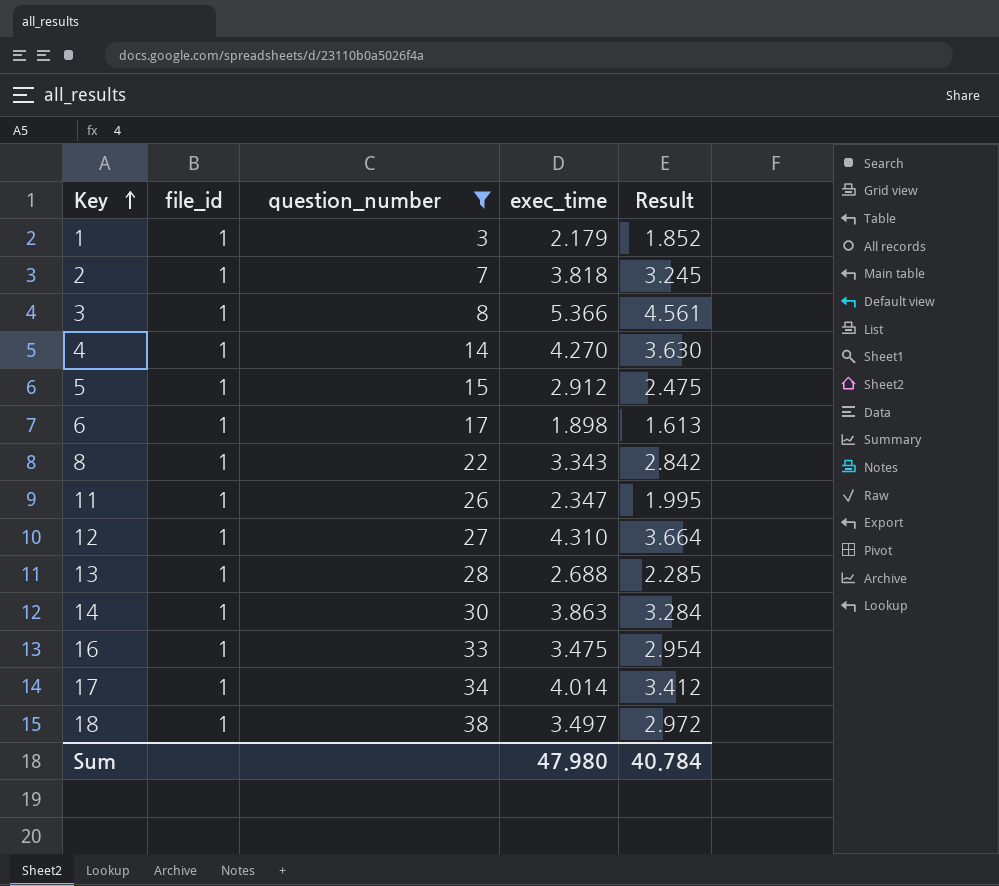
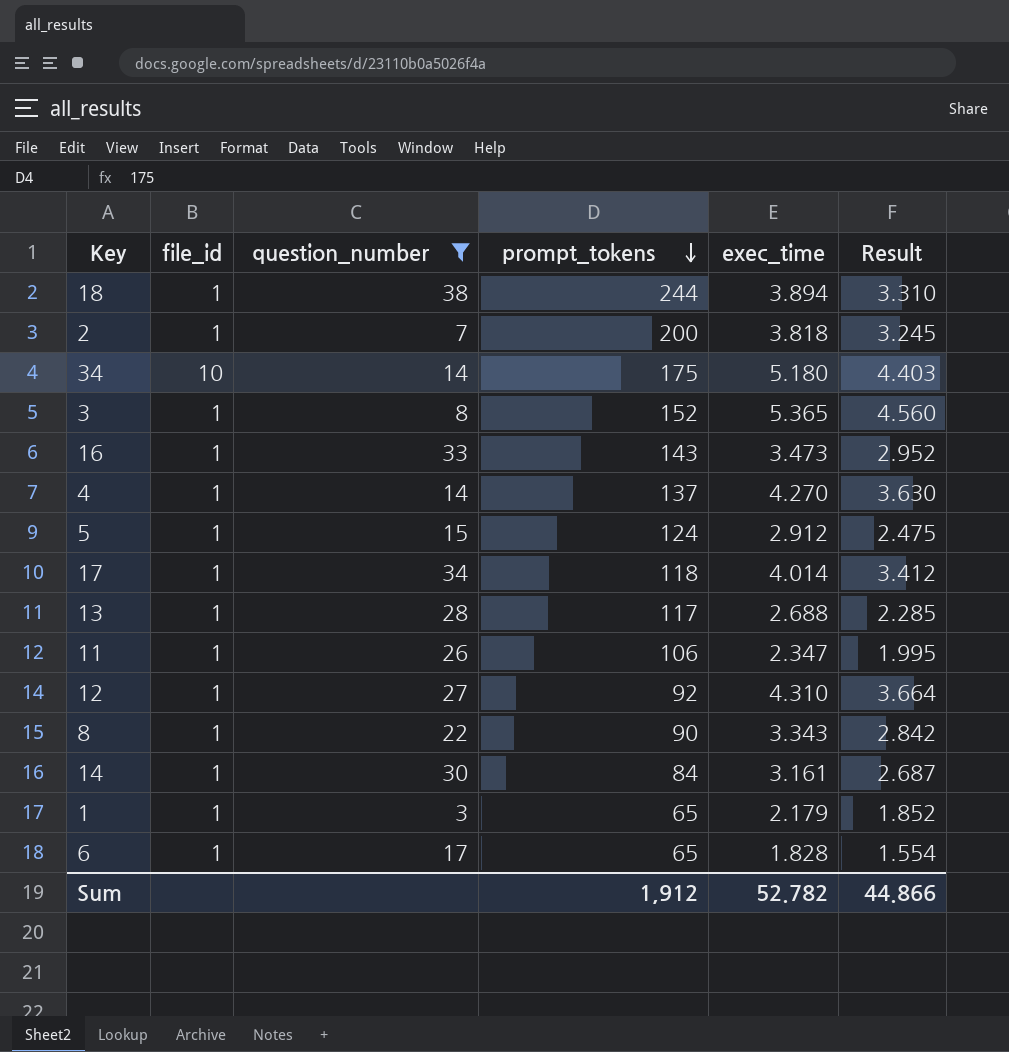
row order: Key ascending -> prompt_tokens descending
column prompt_tokens | position: none -> 4
18 | exec_time: 3.497 -> 3.894
18 | Result: 2.972 -> 3.310
row 34: none -> 10 | 14 | 175 | 5.180 | 4.403
3 | exec_time: 5.366 -> 5.365
3 | Result: 4.561 -> 4.560
16 | exec_time: 3.475 -> 3.473
16 | Result: 2.954 -> 2.952
14 | exec_time: 3.863 -> 3.161
14 | Result: 3.284 -> 2.687
6 | exec_time: 1.898 -> 1.828
6 | Result: 1.613 -> 1.554
Sum | exec_time: 47.980 -> 52.782
Sum | Result: 40.784 -> 44.866

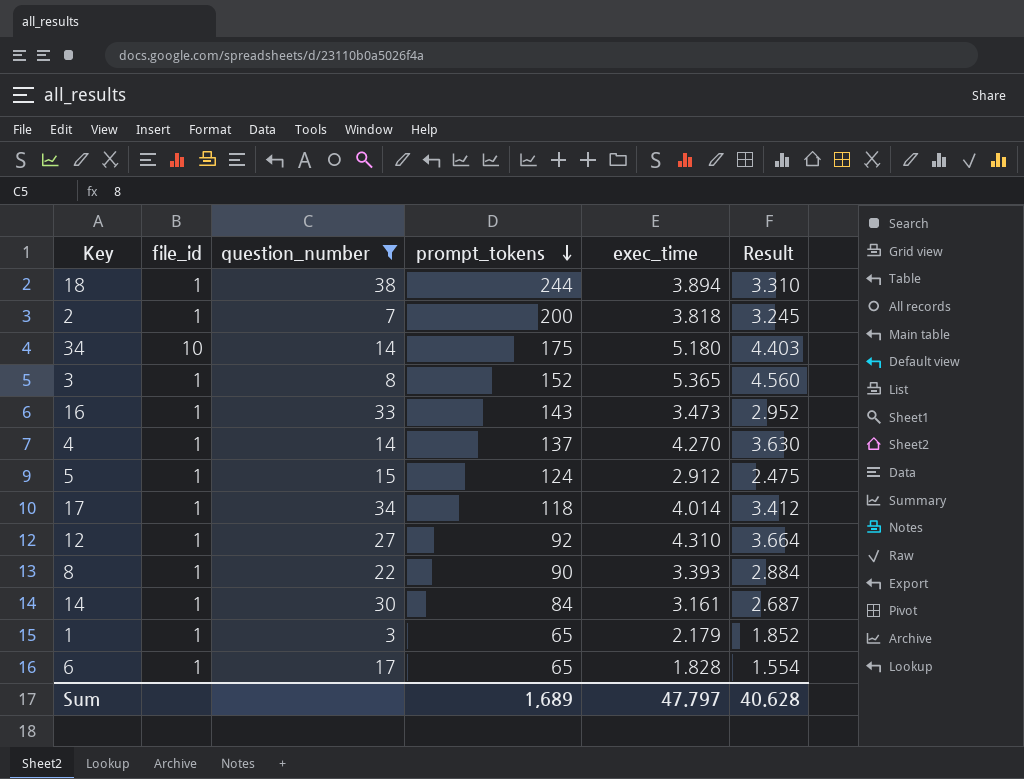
row 13: 1 | 28 | 117 | 2.688 | 2.285 -> none
row 11: 1 | 26 | 106 | 2.347 | 1.995 -> none
8 | exec_time: 3.343 -> 3.393
8 | Result: 2.842 -> 2.884
Sum | prompt_tokens: 1,912 -> 1,689
Sum | exec_time: 52.782 -> 47.797
Sum | Result: 44.866 -> 40.628

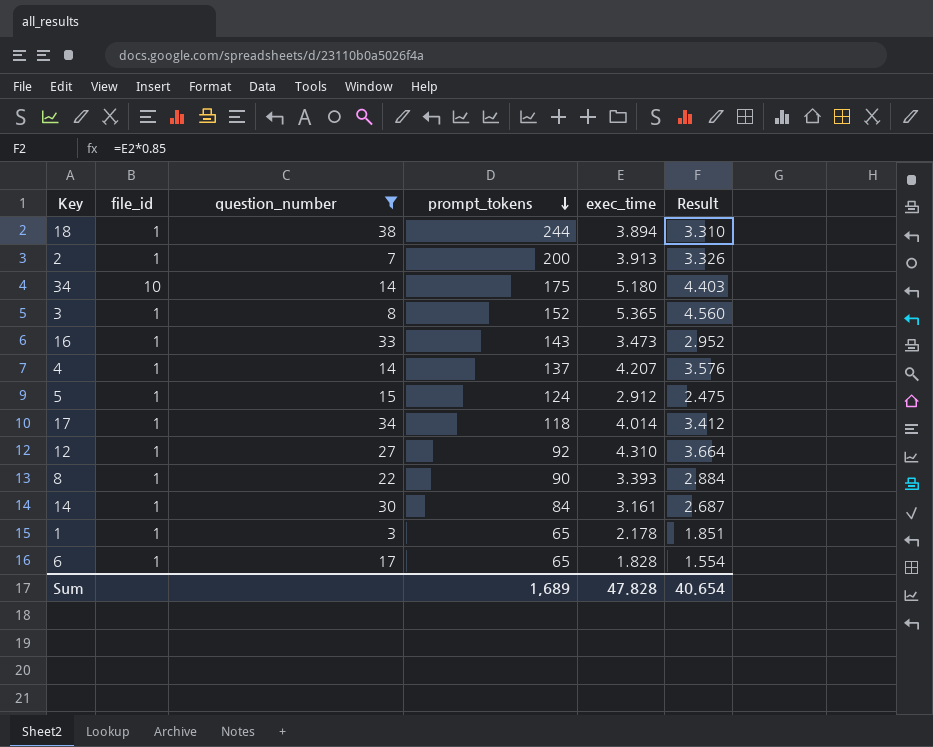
2 | exec_time: 3.818 -> 3.913
2 | Result: 3.245 -> 3.326
4 | exec_time: 4.270 -> 4.207
4 | Result: 3.630 -> 3.576
1 | exec_time: 2.179 -> 2.178
1 | Result: 1.852 -> 1.851
Sum | exec_time: 47.797 -> 47.828
Sum | Result: 40.628 -> 40.654

